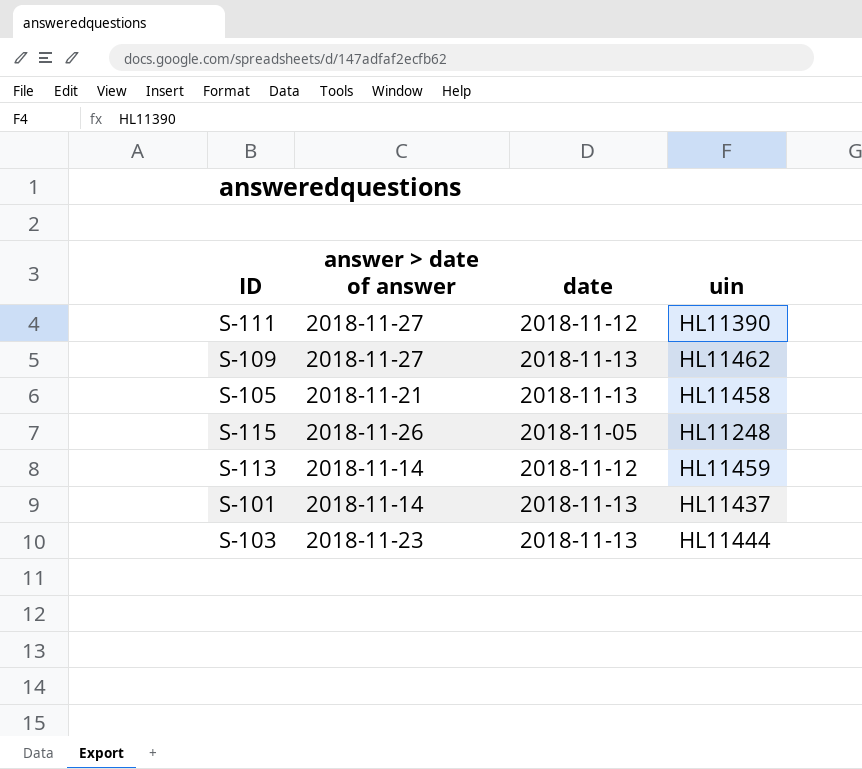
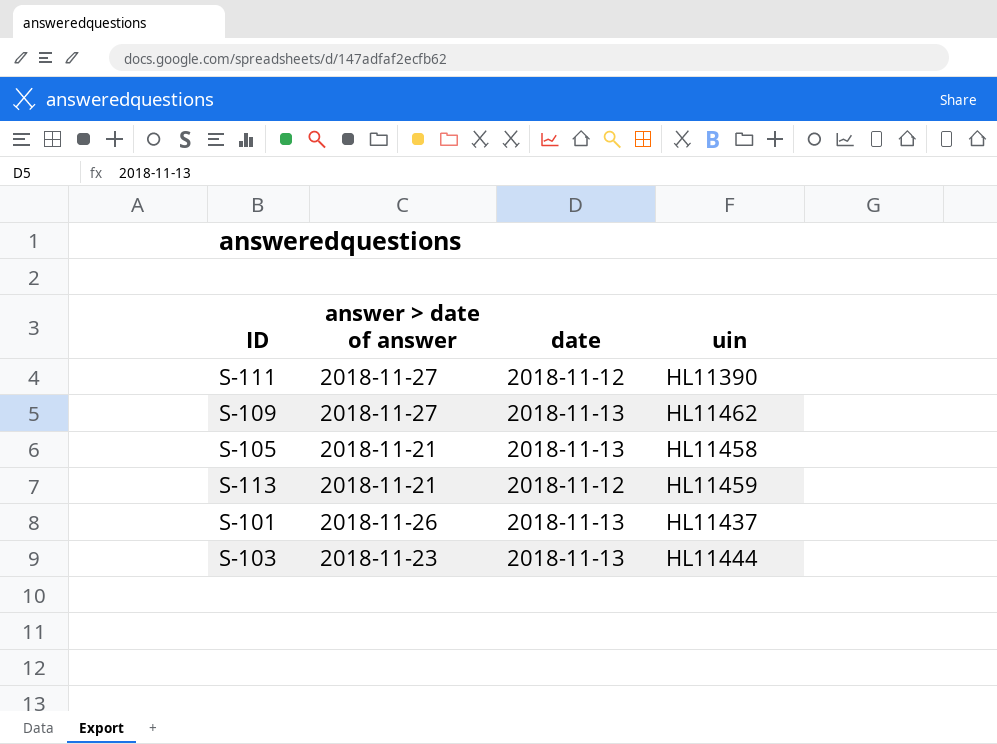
row S-115: 2018-11-26 | 2018-11-05 | HL11248 -> none
S-113 | answer > date of answer: 2018-11-14 -> 2018-11-21
S-101 | answer > date of answer: 2018-11-14 -> 2018-11-26

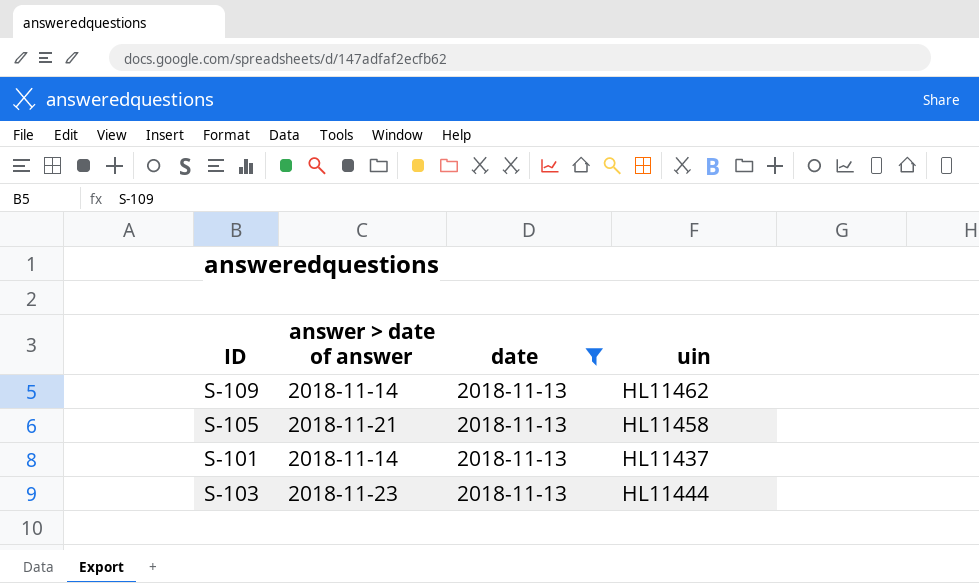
filter: none -> date = 2018-11-13
S-109 | answer > date of answer: 2018-11-27 -> 2018-11-14
S-101 | answer > date of answer: 2018-11-26 -> 2018-11-14

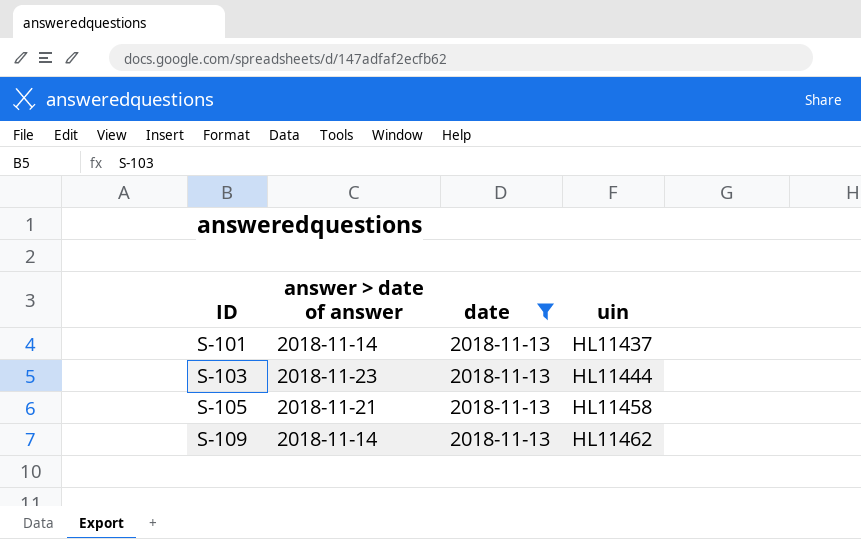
row order: none -> ID ascending

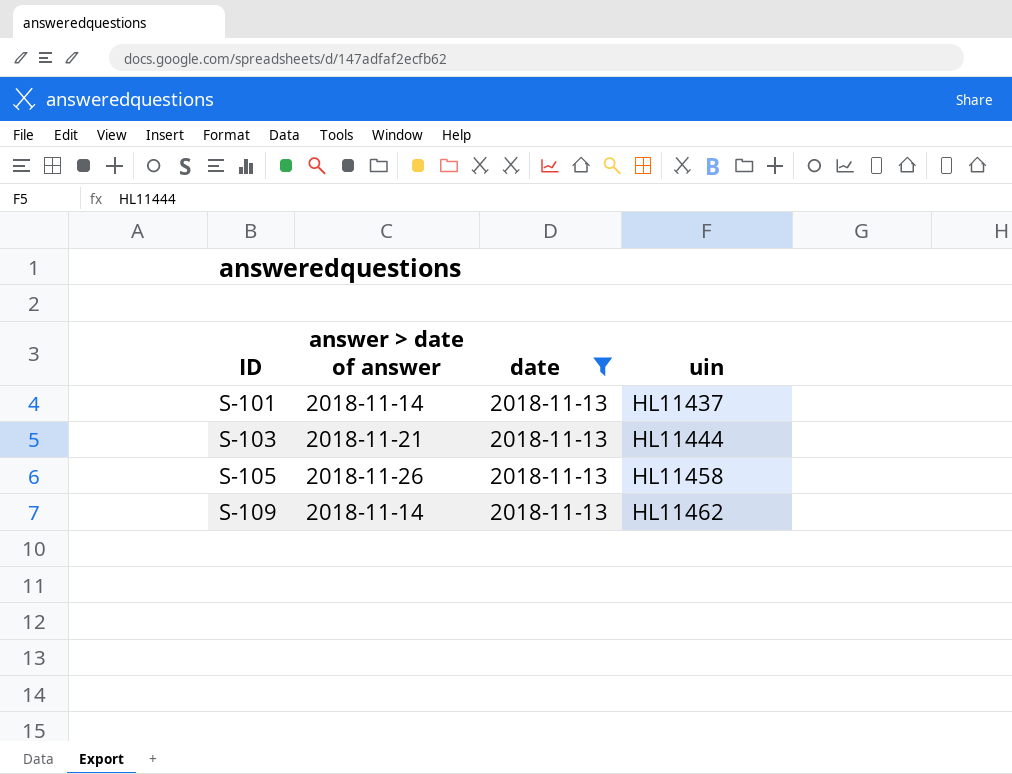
S-103 | answer > date of answer: 2018-11-23 -> 2018-11-21
S-105 | answer > date of answer: 2018-11-21 -> 2018-11-26

